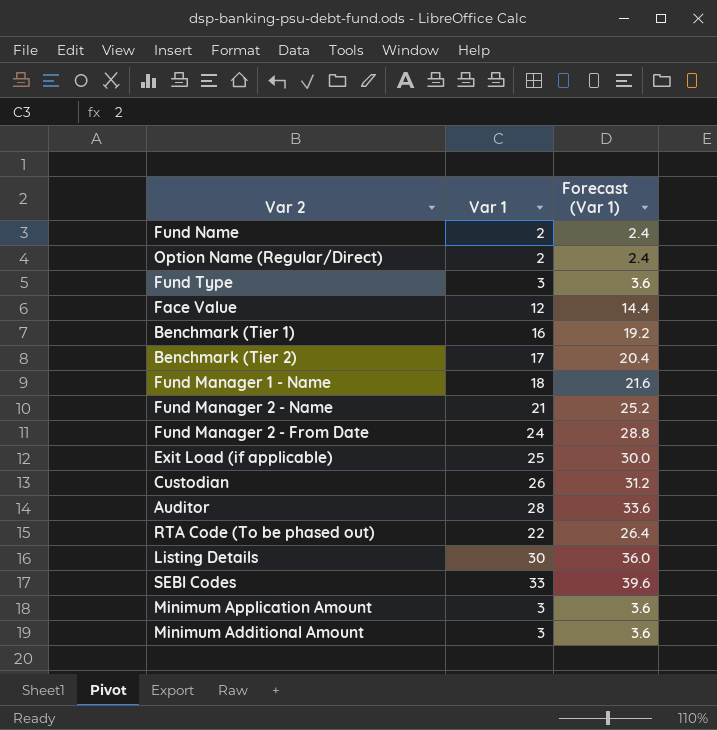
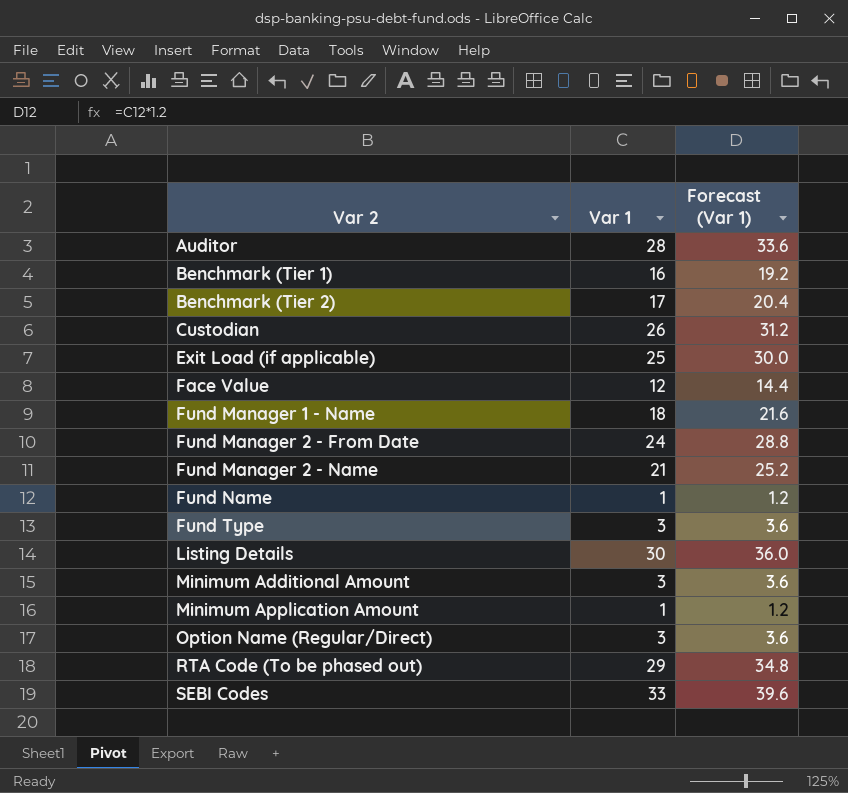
row order: none -> Var 2 ascending
Fund Name | Var 1: 2 -> 1
Fund Name | Forecast (Var 1): 2.4 -> 1.2
Minimum Application Amount | Var 1: 3 -> 1
Minimum Application Amount | Forecast (Var 1): 3.6 -> 1.2
Option Name (Regular/Direct) | Var 1: 2 -> 3
Option Name (Regular/Direct) | Forecast (Var 1): 2.4 -> 3.6
RTA Code (To be phased out) | Var 1: 22 -> 29
RTA Code (To be phased out) | Forecast (Var 1): 26.4 -> 34.8

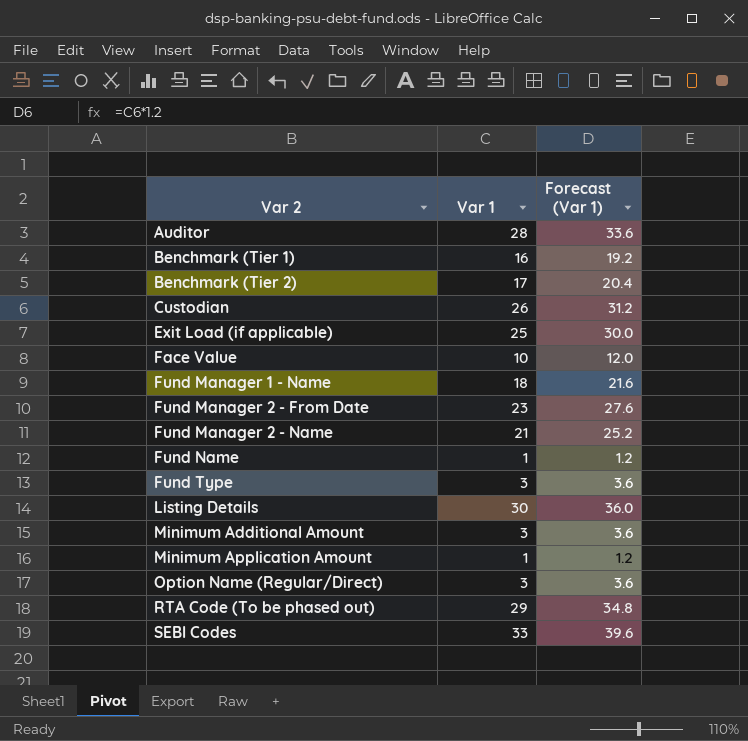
Face Value | Var 1: 12 -> 10
Face Value | Forecast (Var 1): 14.4 -> 12.0
Fund Manager 2 - From Date | Var 1: 24 -> 23
Fund Manager 2 - From Date | Forecast (Var 1): 28.8 -> 27.6

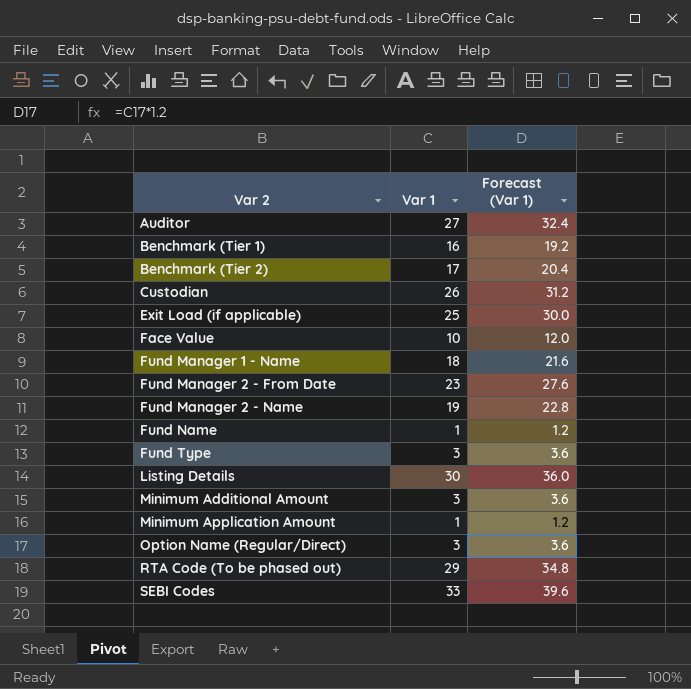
Auditor | Var 1: 28 -> 27
Auditor | Forecast (Var 1): 33.6 -> 32.4
Fund Manager 2 - Name | Var 1: 21 -> 19
Fund Manager 2 - Name | Forecast (Var 1): 25.2 -> 22.8

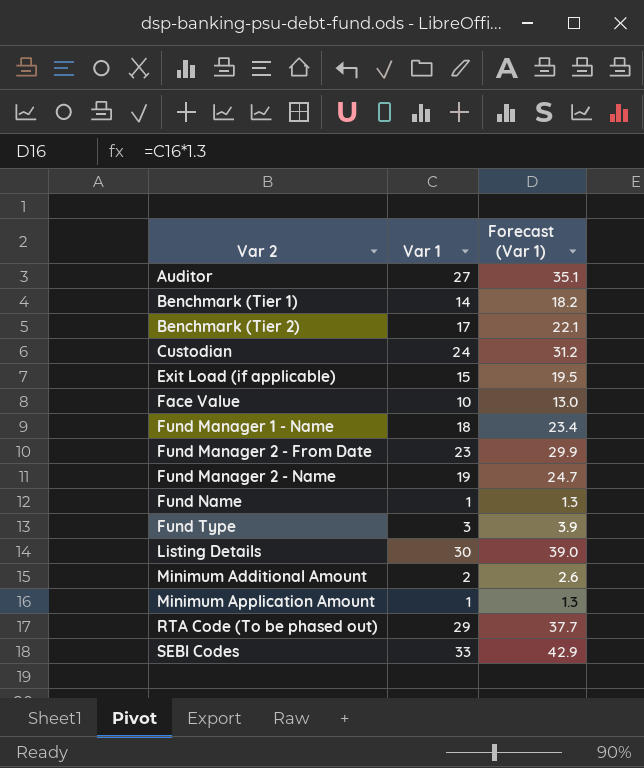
column Forecast (Var 1) | formula: [Var 1] * 1.2 -> [Var 1] * 1.3
row Option Name (Regular/Direct): 3 | 3.6 -> none
Benchmark (Tier 1) | Var 1: 16 -> 14
Custodian | Var 1: 26 -> 24
Exit Load (if applicable) | Var 1: 25 -> 15
Minimum Additional Amount | Var 1: 3 -> 2

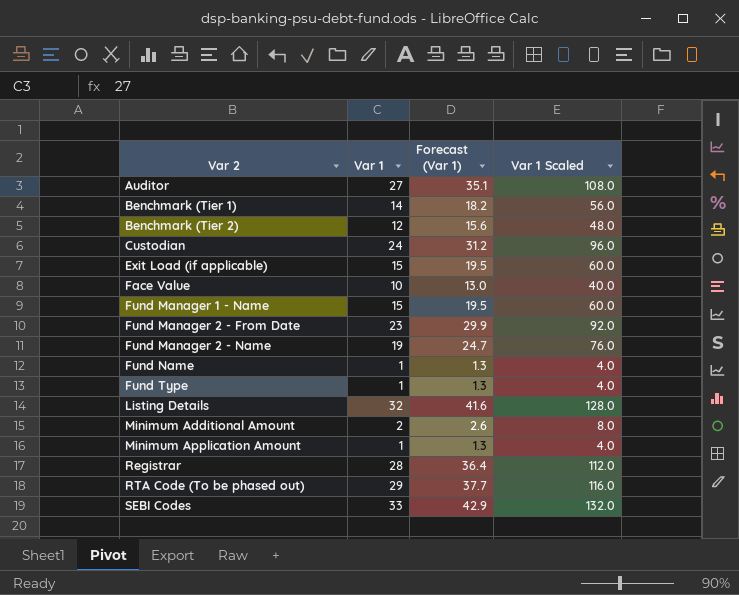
column Var 1 Scaled | formula: none -> [Var 1] * 4
Benchmark (Tier 2) | Var 1: 17 -> 12
Benchmark (Tier 2) | Forecast (Var 1): 22.1 -> 15.6
Fund Manager 1 - Name | Var 1: 18 -> 15
Fund Manager 1 - Name | Forecast (Var 1): 23.4 -> 19.5
Fund Type | Var 1: 3 -> 1
Fund Type | Forecast (Var 1): 3.9 -> 1.3
Listing Details | Var 1: 30 -> 32
Listing Details | Forecast (Var 1): 39.0 -> 41.6
row Registrar: none -> 28 | 36.4 | 112.0

